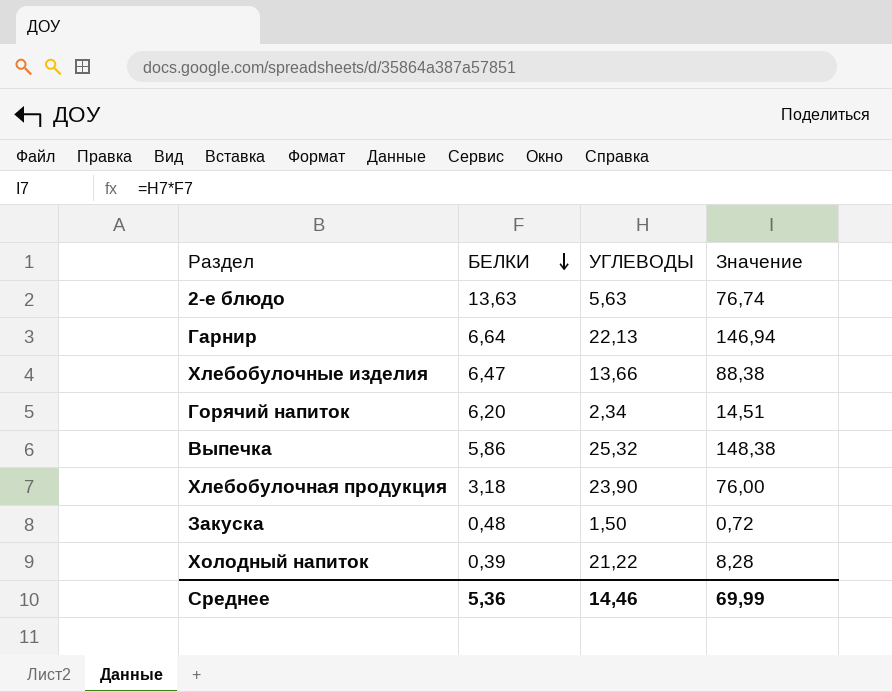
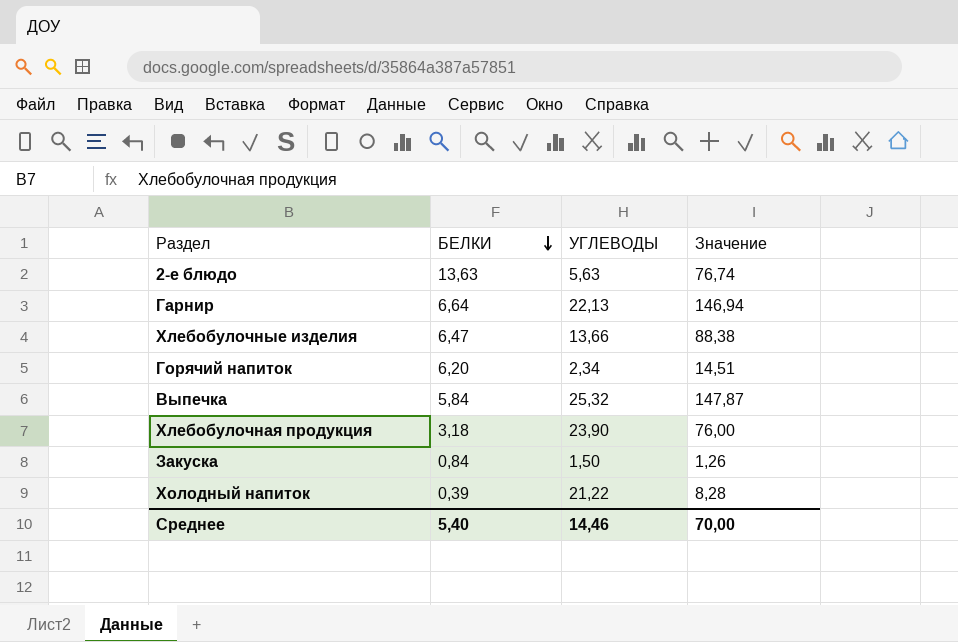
Выпечка | БЕЛКИ: 5,86 -> 5,84
Выпечка | Значение: 148,38 -> 147,87
Закуска | БЕЛКИ: 0,48 -> 0,84
Закуска | Значение: 0,72 -> 1,26
Среднее | БЕЛКИ: 5,36 -> 5,40
Среднее | Значение: 69,99 -> 70,00

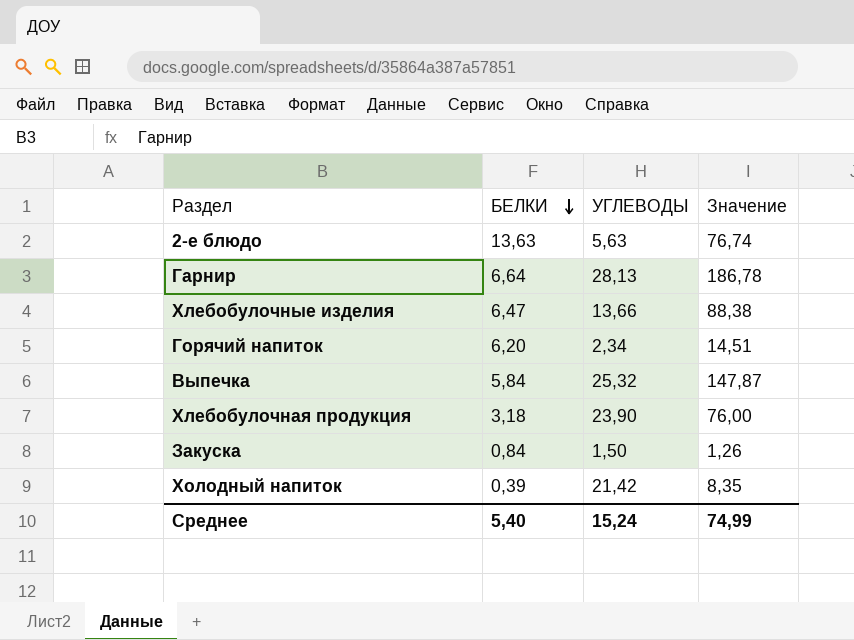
Гарнир | УГЛЕВОДЫ: 22,13 -> 28,13
Гарнир | Значение: 146,94 -> 186,78
Холодный напиток | УГЛЕВОДЫ: 21,22 -> 21,42
Холодный напиток | Значение: 8,28 -> 8,35
Среднее | УГЛЕВОДЫ: 14,46 -> 15,24
Среднее | Значение: 70,00 -> 74,99

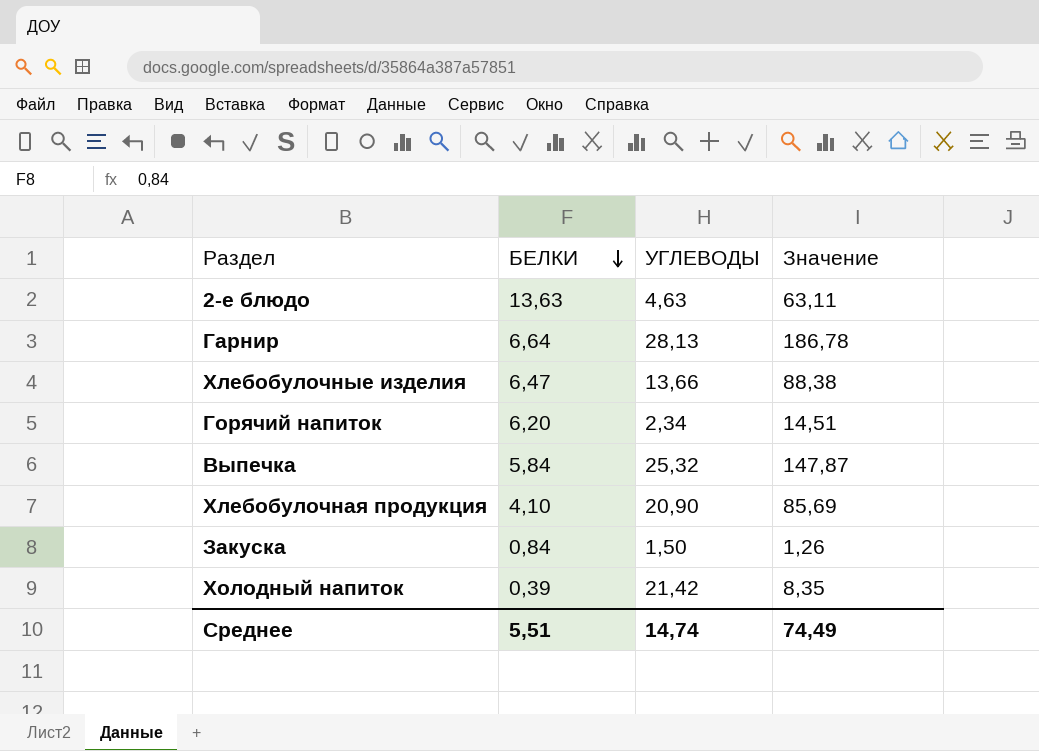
2-е блюдо | УГЛЕВОДЫ: 5,63 -> 4,63
2-е блюдо | Значение: 76,74 -> 63,11
Хлебобулочная продукция | БЕЛКИ: 3,18 -> 4,10
Хлебобулочная продукция | УГЛЕВОДЫ: 23,90 -> 20,90
Хлебобулочная продукция | Значение: 76,00 -> 85,69
Среднее | БЕЛКИ: 5,40 -> 5,51
Среднее | УГЛЕВОДЫ: 15,24 -> 14,74
Среднее | Значение: 74,99 -> 74,49

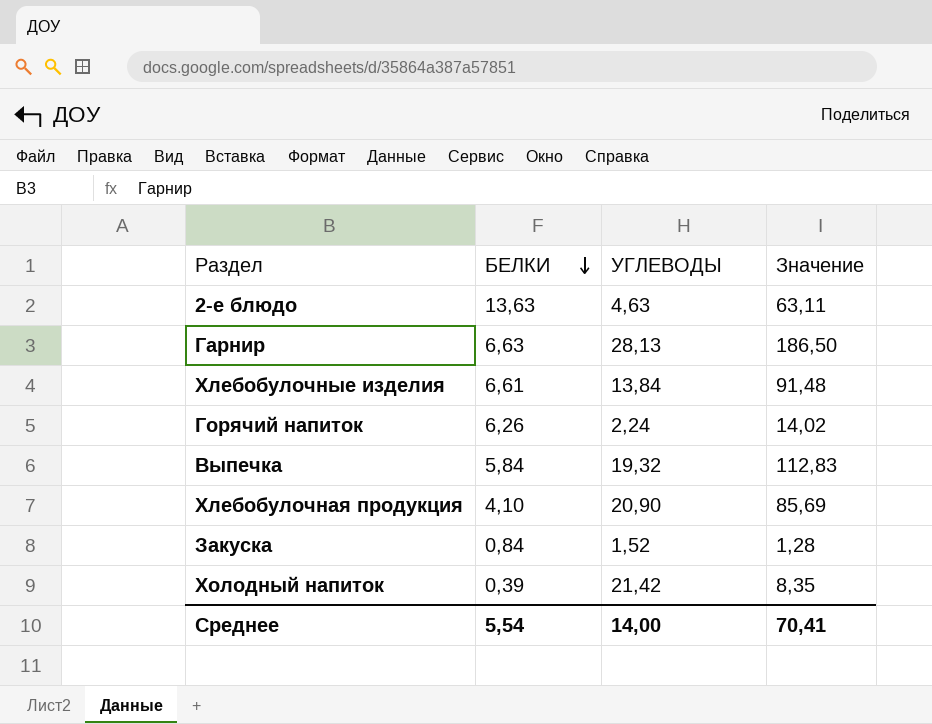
Гарнир | БЕЛКИ: 6,64 -> 6,63
Гарнир | Значение: 186,78 -> 186,50
Хлебобулочные изделия | БЕЛКИ: 6,47 -> 6,61
Хлебобулочные изделия | УГЛЕВОДЫ: 13,66 -> 13,84
Хлебобулочные изделия | Значение: 88,38 -> 91,48
Горячий напиток | БЕЛКИ: 6,20 -> 6,26
Горячий напиток | УГЛЕВОДЫ: 2,34 -> 2,24
Горячий напиток | Значение: 14,51 -> 14,02
Выпечка | УГЛЕВОДЫ: 25,32 -> 19,32
Выпечка | Значение: 147,87 -> 112,83
Закуска | УГЛЕВОДЫ: 1,50 -> 1,52
Закуска | Значение: 1,26 -> 1,28
Среднее | БЕЛКИ: 5,51 -> 5,54
Среднее | УГЛЕВОДЫ: 14,74 -> 14,00
Среднее | Значение: 74,49 -> 70,41

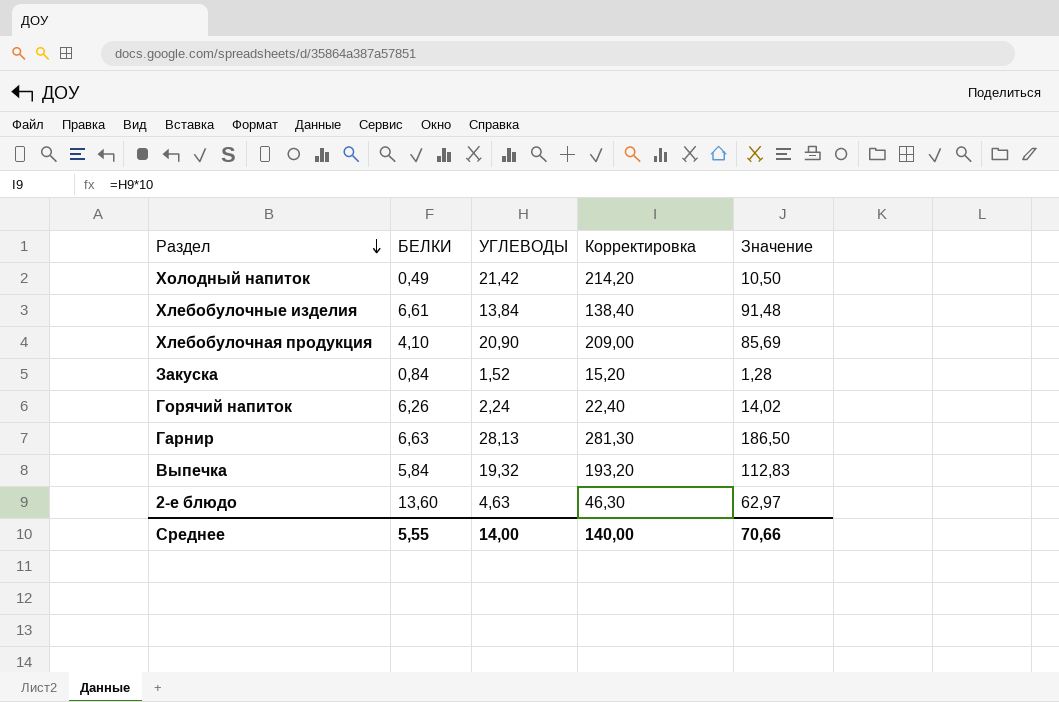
row order: БЕЛКИ descending -> Раздел descending
column Корректировка | formula: none -> [УГЛЕВОДЫ] * 10
Холодный напиток | БЕЛКИ: 0,39 -> 0,49
Холодный напиток | Значение: 8,35 -> 10,50
2-е блюдо | БЕЛКИ: 13,63 -> 13,60
2-е блюдо | Значение: 63,11 -> 62,97
Среднее | БЕЛКИ: 5,54 -> 5,55
Среднее | Значение: 70,41 -> 70,66

